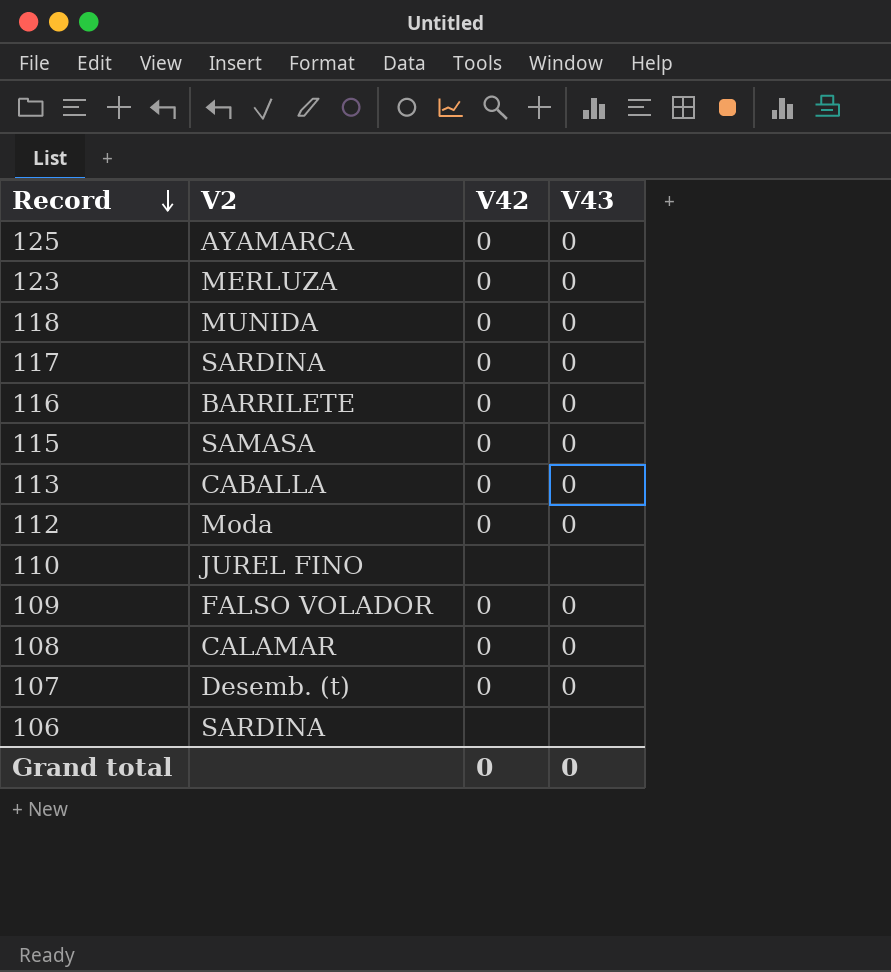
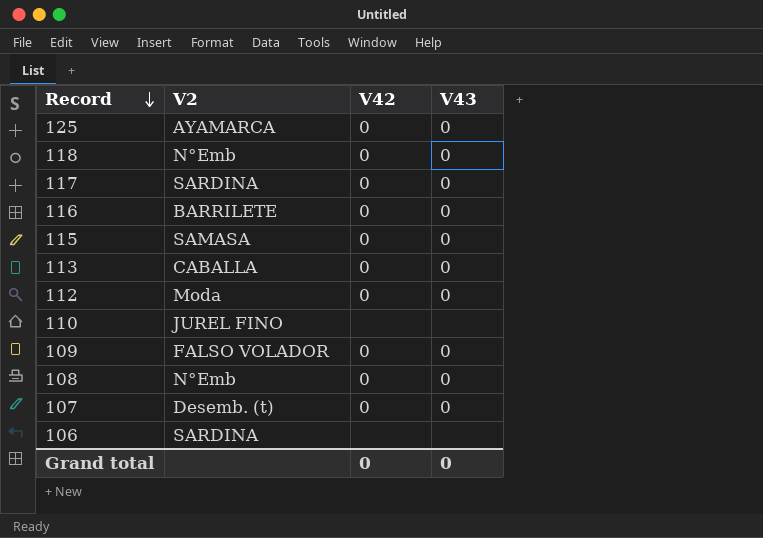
row 123: MERLUZA | 0 | 0 -> none
118 | V2: MUNIDA -> N°Emb
108 | V2: CALAMAR -> N°Emb

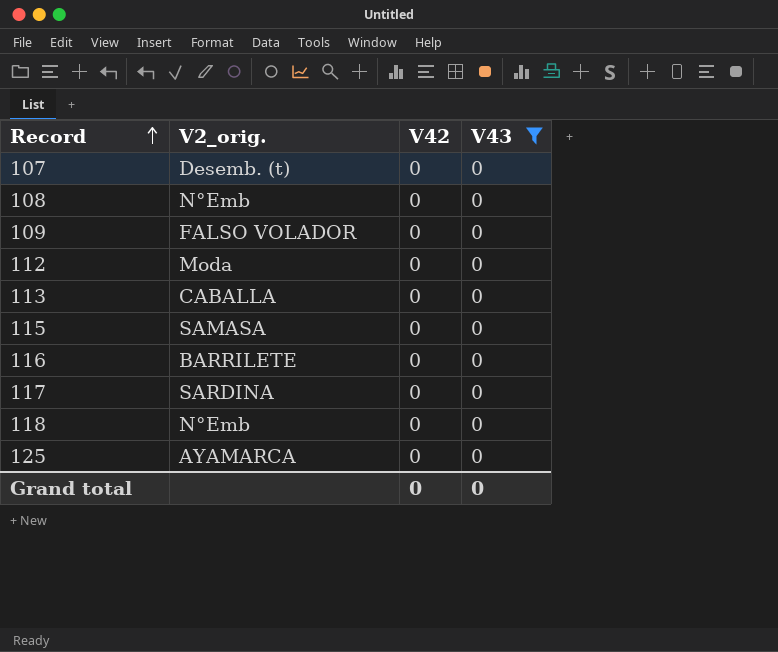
filter: none -> V43 = 0
row order: Record descending -> Record ascending
column name: V2 -> V2_orig.

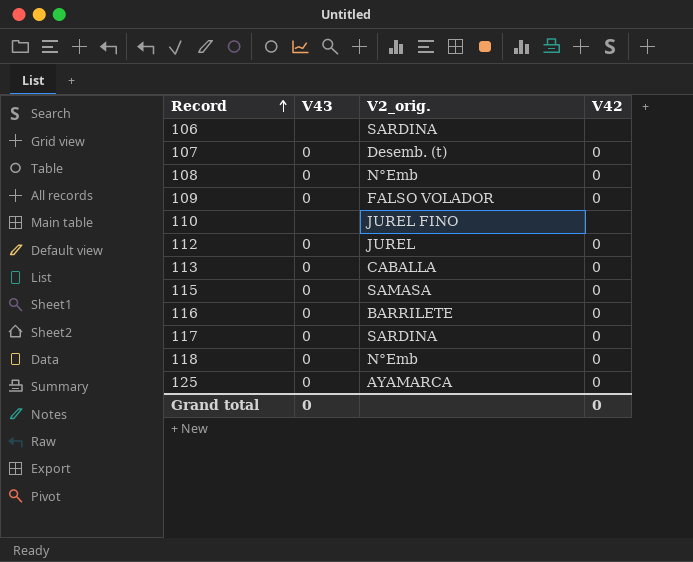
filter: V43 = 0 -> none
column V43 | position: 4 -> 2
112 | V2_orig.: Moda -> JUREL

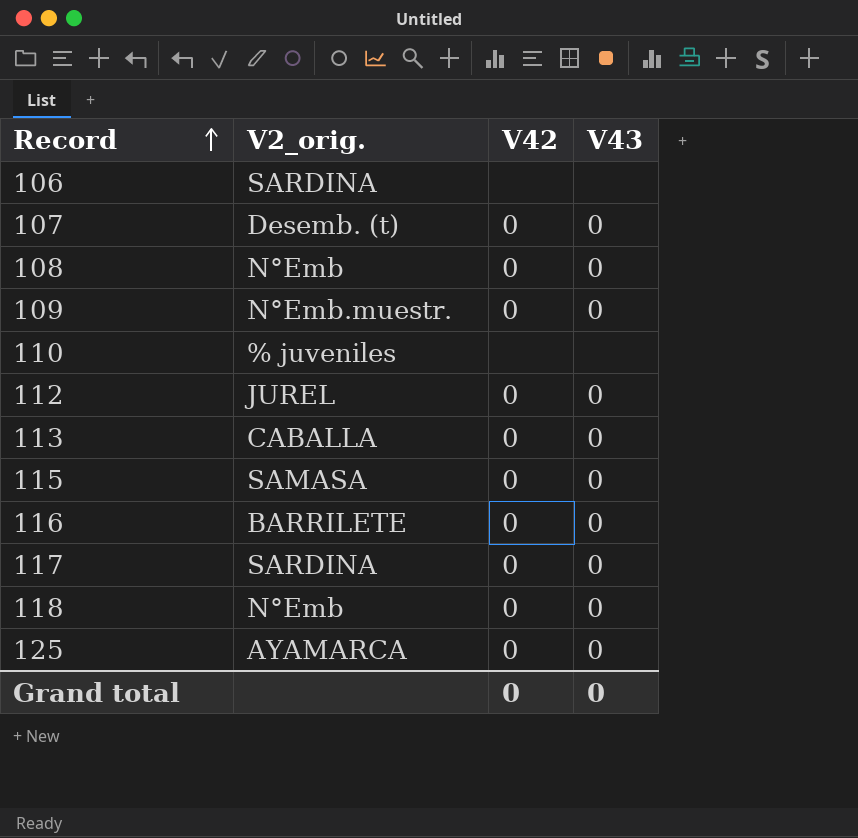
column V43 | position: 2 -> 4
109 | V2_orig.: FALSO VOLADOR -> N°Emb.muestr.
110 | V2_orig.: JUREL FINO -> % juveniles

